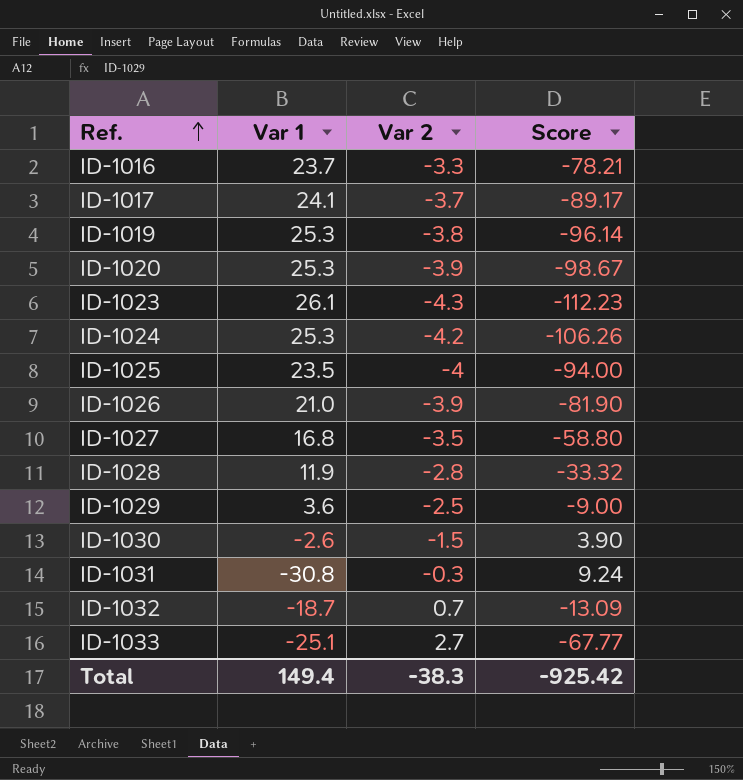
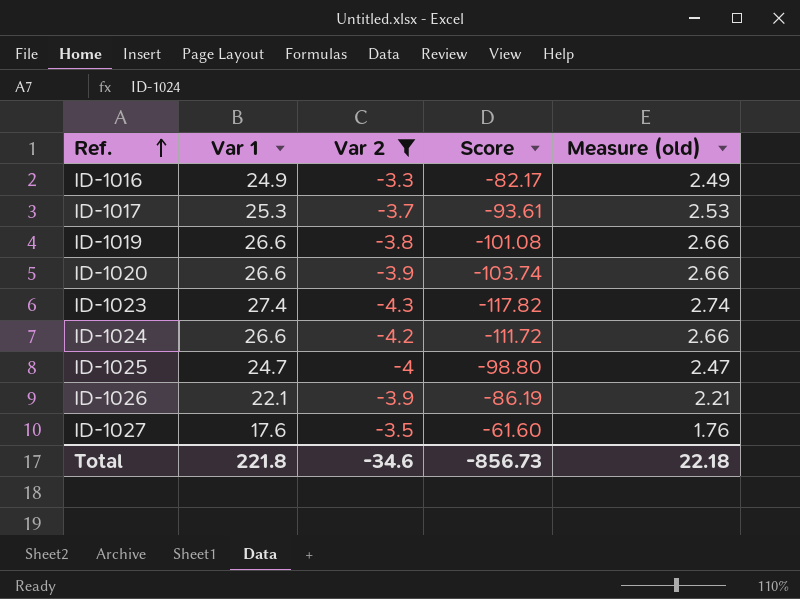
filter: none -> Var 2 <= -3.3
column Measure (old) | formula: none -> [Var 1] * 0.1
ID-1016 | Var 1: 23.7 -> 24.9
ID-1016 | Score: -78.21 -> -82.17
ID-1017 | Var 1: 24.1 -> 25.3
ID-1017 | Score: -89.17 -> -93.61
ID-1019 | Var 1: 25.3 -> 26.6
ID-1019 | Score: -96.14 -> -101.08
ID-1020 | Var 1: 25.3 -> 26.6
ID-1020 | Score: -98.67 -> -103.74
ID-1023 | Var 1: 26.1 -> 27.4
ID-1023 | Score: -112.23 -> -117.82
ID-1024 | Var 1: 25.3 -> 26.6
ID-1024 | Score: -106.26 -> -111.72
ID-1025 | Var 1: 23.5 -> 24.7
ID-1025 | Score: -94.00 -> -98.80
ID-1026 | Var 1: 21.0 -> 22.1
ID-1026 | Score: -81.90 -> -86.19
ID-1027 | Var 1: 16.8 -> 17.6
ID-1027 | Score: -58.80 -> -61.60
Total | Var 1: 149.4 -> 221.8
Total | Var 2: -38.3 -> -34.6
Total | Score: -925.42 -> -856.73

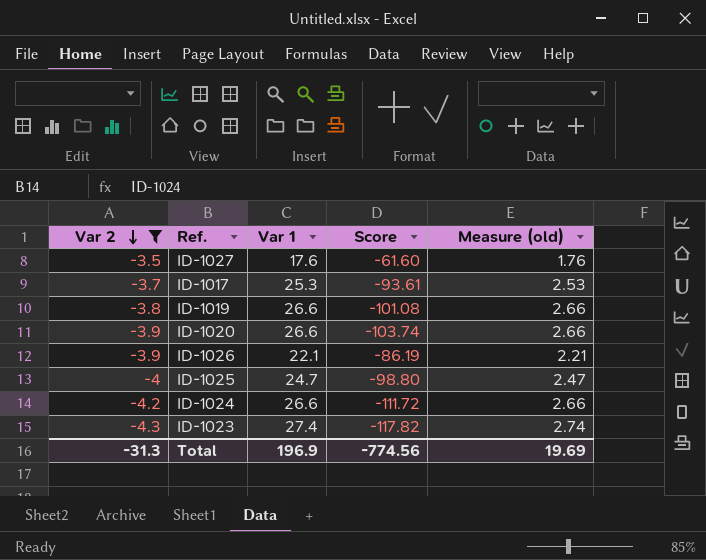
row order: Ref. ascending -> Var 2 descending
column Var 2 | position: 3 -> 1
row ID-1016: 24.9 | -3.3 | -82.17 | 2.49 -> none
Total | Var 2: -34.6 -> -31.3
Total | Var 1: 221.8 -> 196.9
Total | Score: -856.73 -> -774.56
Total | Measure (old): 22.18 -> 19.69

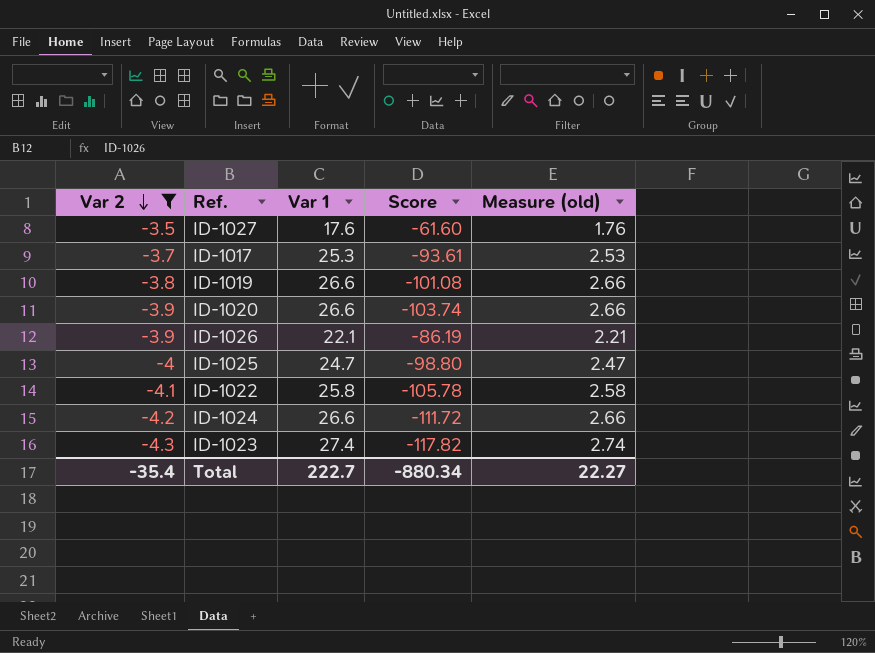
row ID-1022: none -> -4.1 | 25.8 | -105.78 | 2.58
Total | Var 2: -31.3 -> -35.4
Total | Var 1: 196.9 -> 222.7
Total | Score: -774.56 -> -880.34
Total | Measure (old): 19.69 -> 22.27

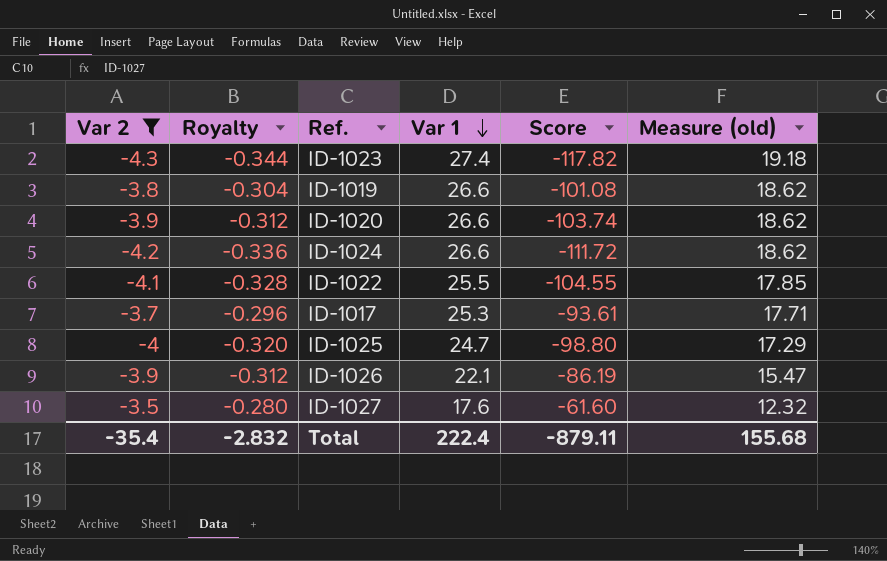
row order: Var 2 descending -> Var 1 descending
column Royalty | formula: none -> [Var 2] * 0.08
column Measure (old) | formula: [Var 1] * 0.1 -> [Var 1] * 0.7
ID-1022 | Var 1: 25.8 -> 25.5
ID-1022 | Score: -105.78 -> -104.55
Total | Var 1: 222.7 -> 222.4
Total | Score: -880.34 -> -879.11
Total | Measure (old): 22.27 -> 155.68

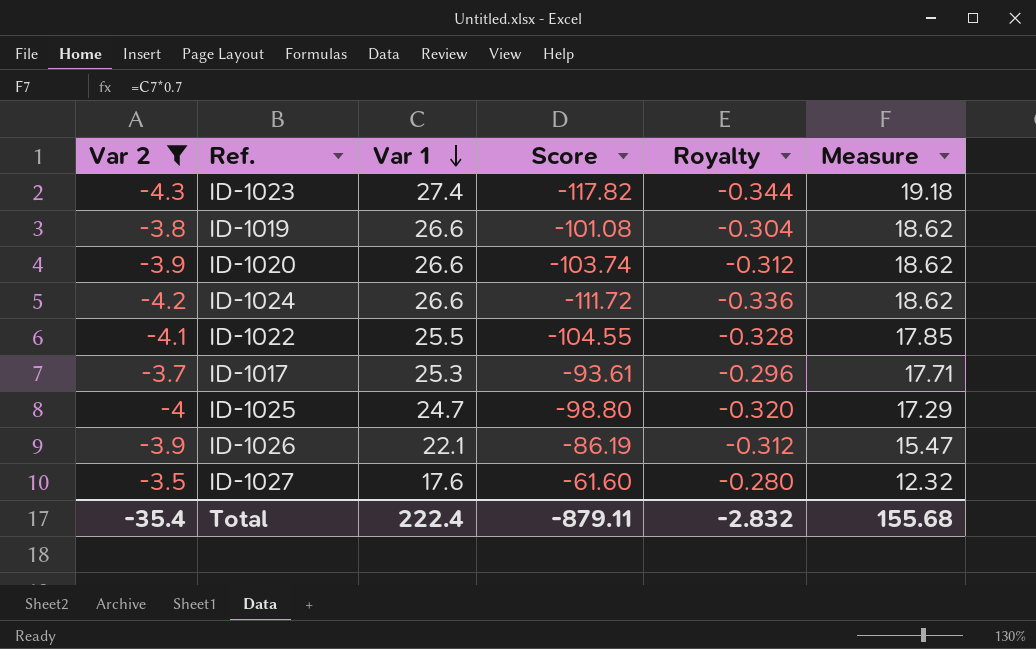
column Royalty | position: 2 -> 5
column name: Measure (old) -> Measure

